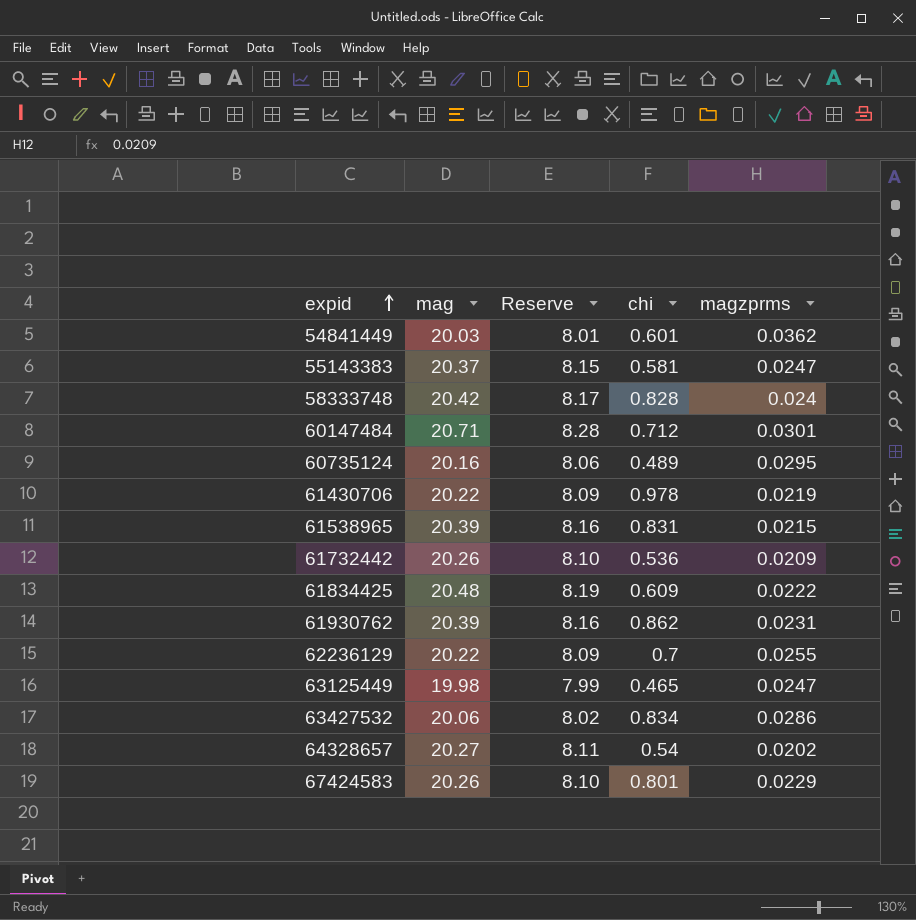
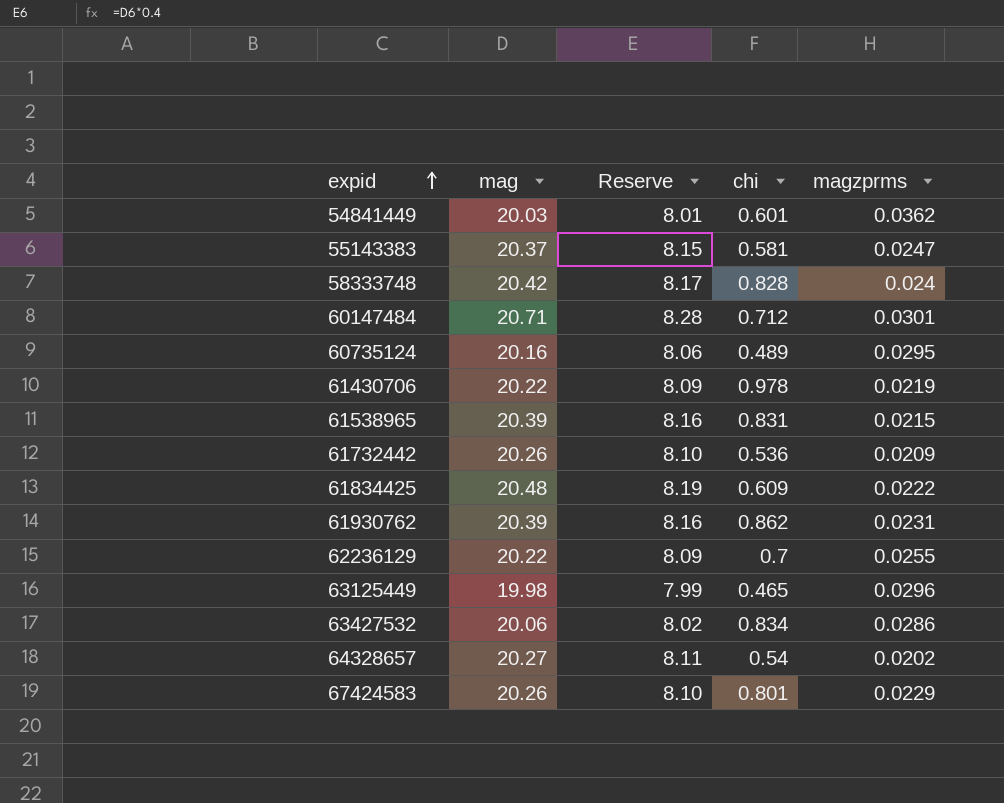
63125449 | magzprms: 0.0247 -> 0.0296

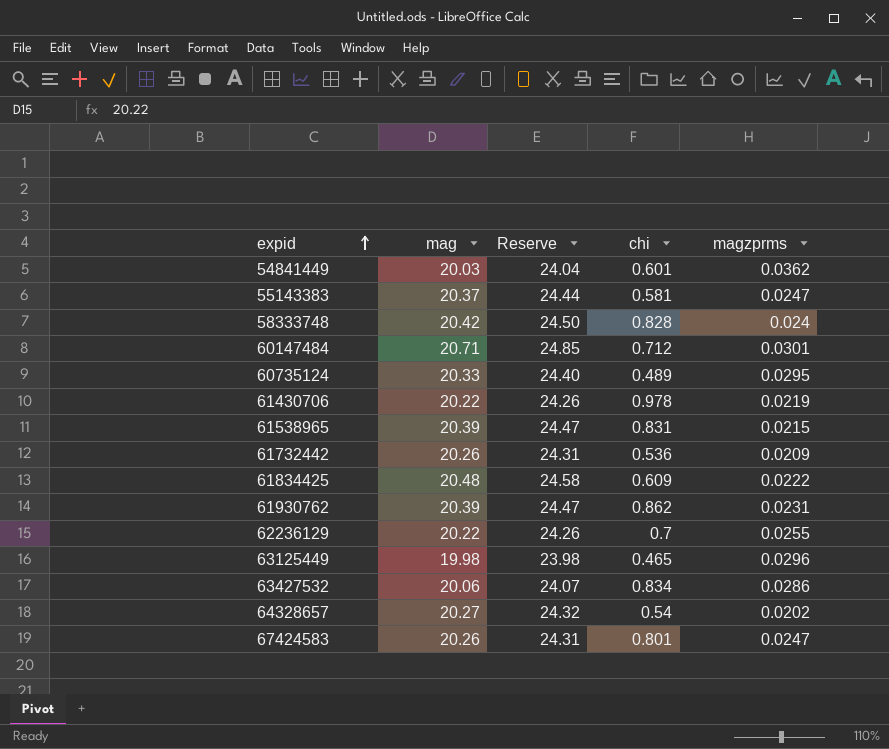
column Reserve | formula: [mag] * 0.4 -> [mag] * 1.2
60735124 | mag: 20.16 -> 20.33
67424583 | magzprms: 0.0229 -> 0.0247

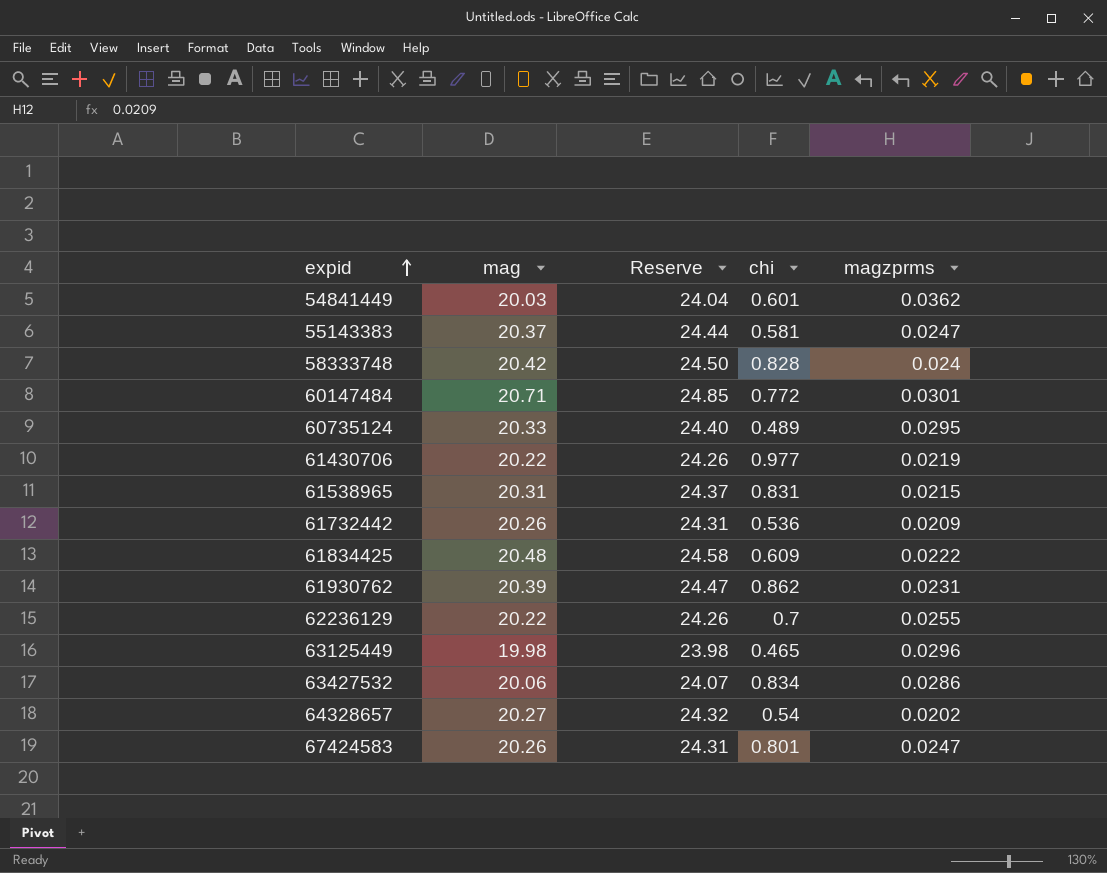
60147484 | chi: 0.712 -> 0.772
61430706 | chi: 0.978 -> 0.977
61538965 | mag: 20.39 -> 20.31
61538965 | Reserve: 24.47 -> 24.37

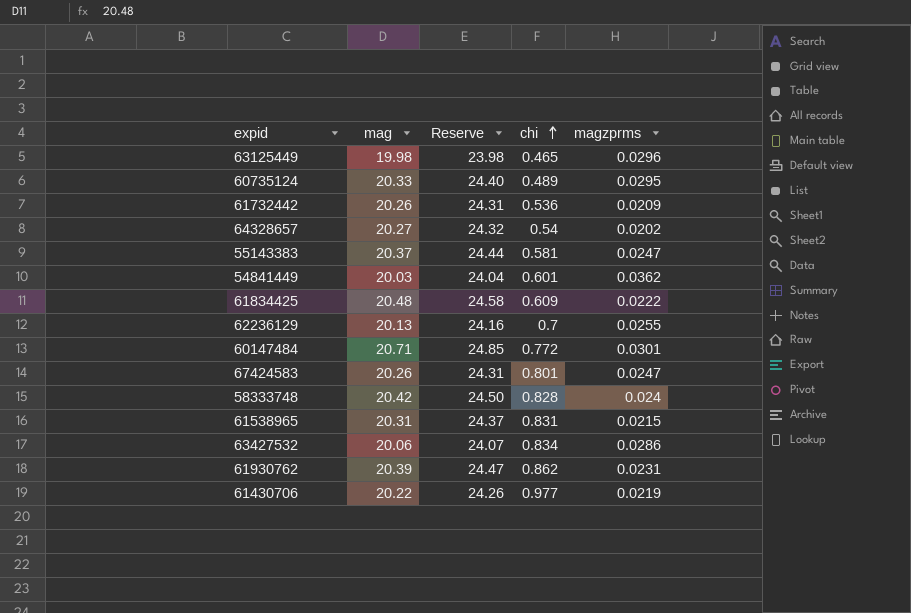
row order: expid ascending -> chi ascending
62236129 | mag: 20.22 -> 20.13
62236129 | Reserve: 24.26 -> 24.16

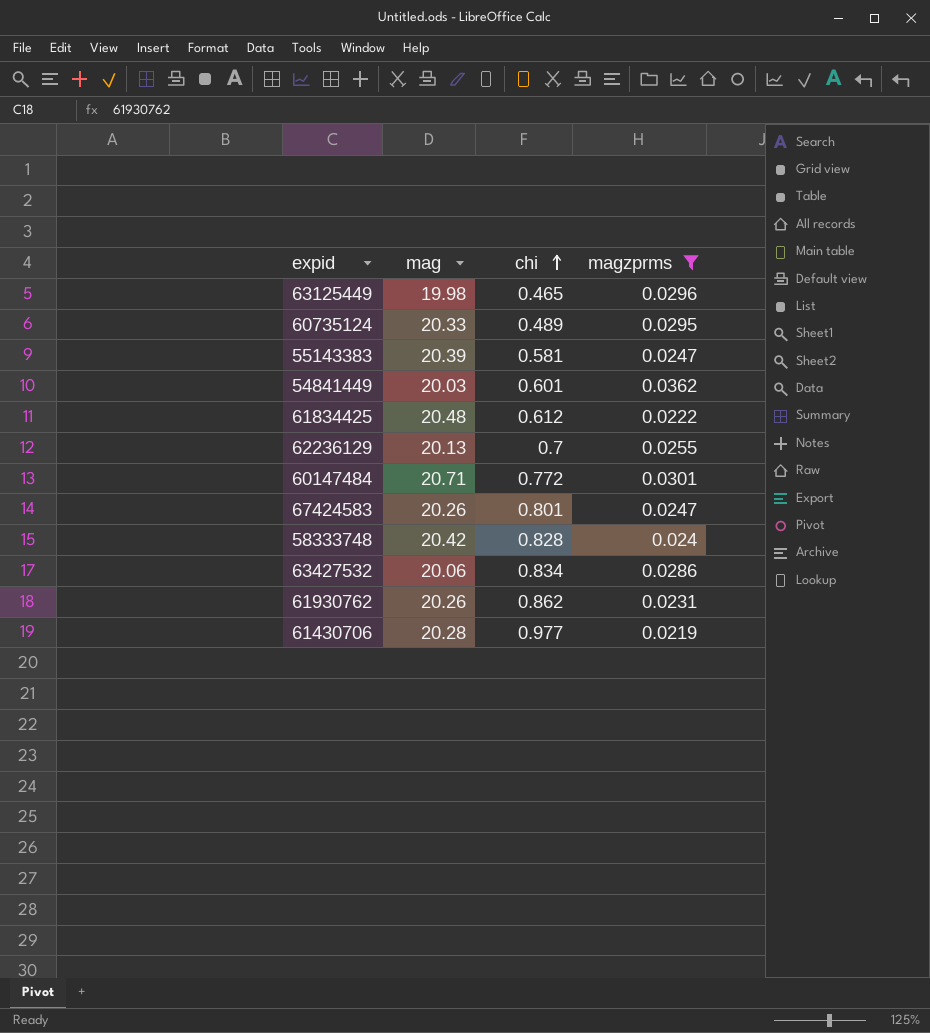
filter: none -> magzprms >= 0.0219
column Reserve | formula: [mag] * 1.2 -> none
55143383 | mag: 20.37 -> 20.39
61834425 | chi: 0.609 -> 0.612
61930762 | mag: 20.39 -> 20.26
61430706 | mag: 20.22 -> 20.28

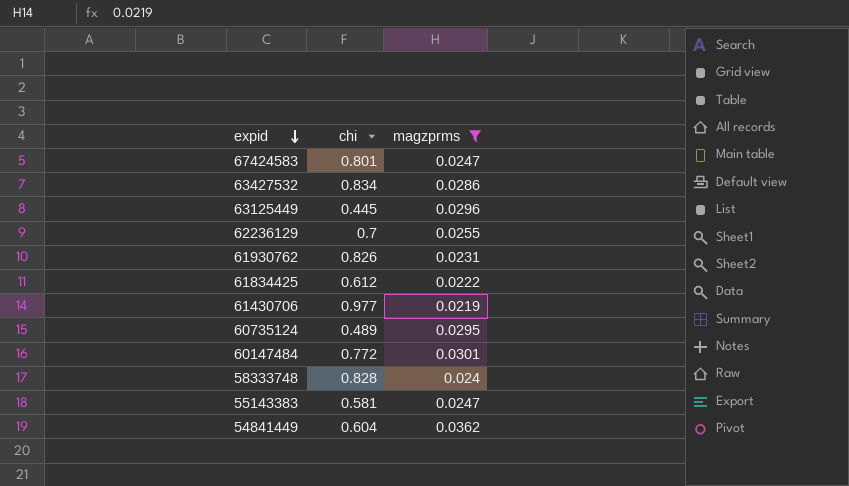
row order: chi ascending -> expid descending
column mag | position: 2 -> none
63125449 | chi: 0.465 -> 0.445
61930762 | chi: 0.862 -> 0.826
54841449 | chi: 0.601 -> 0.604

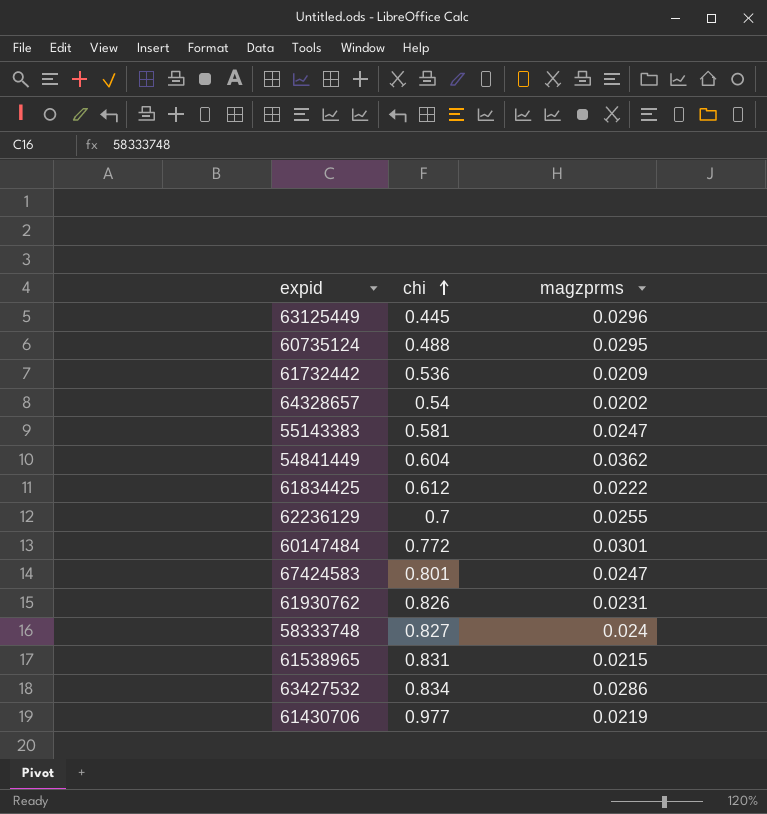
filter: magzprms >= 0.0219 -> none
row order: expid descending -> chi ascending
60735124 | chi: 0.489 -> 0.488
58333748 | chi: 0.828 -> 0.827

